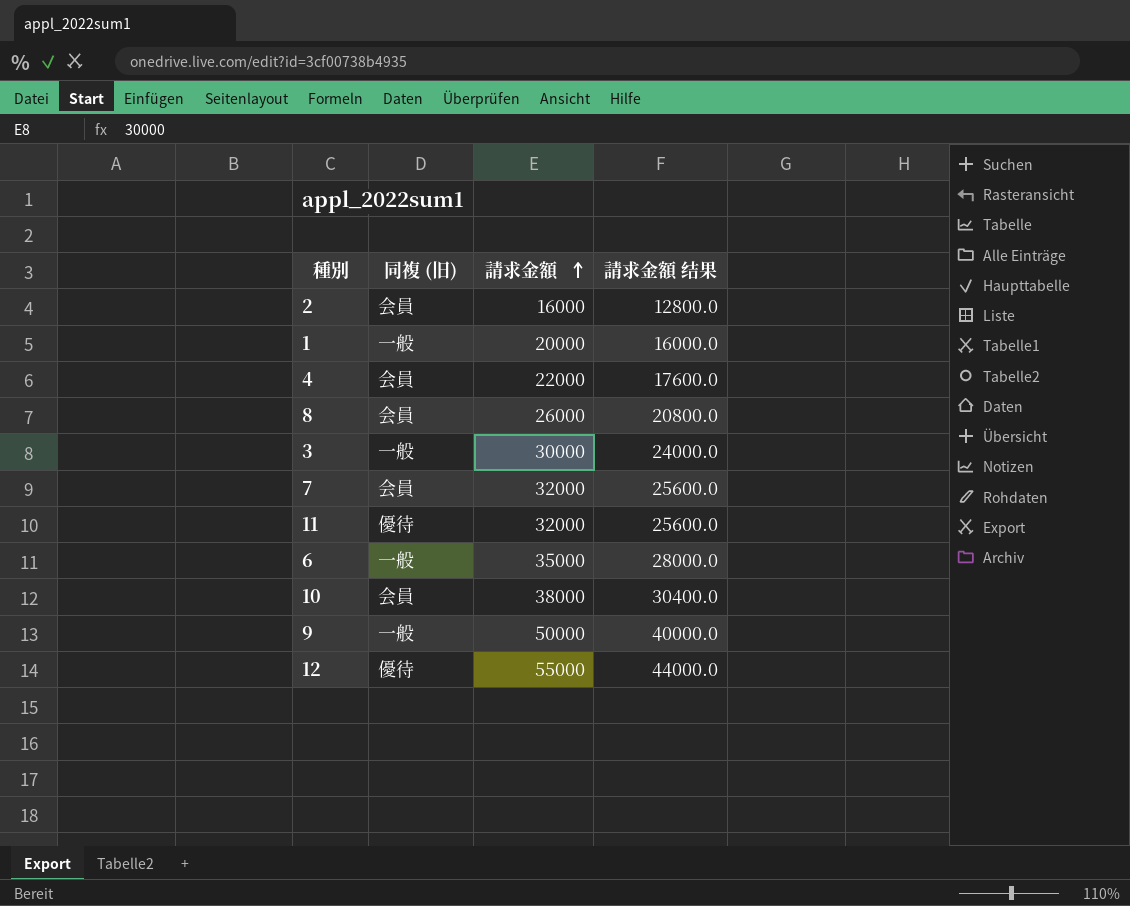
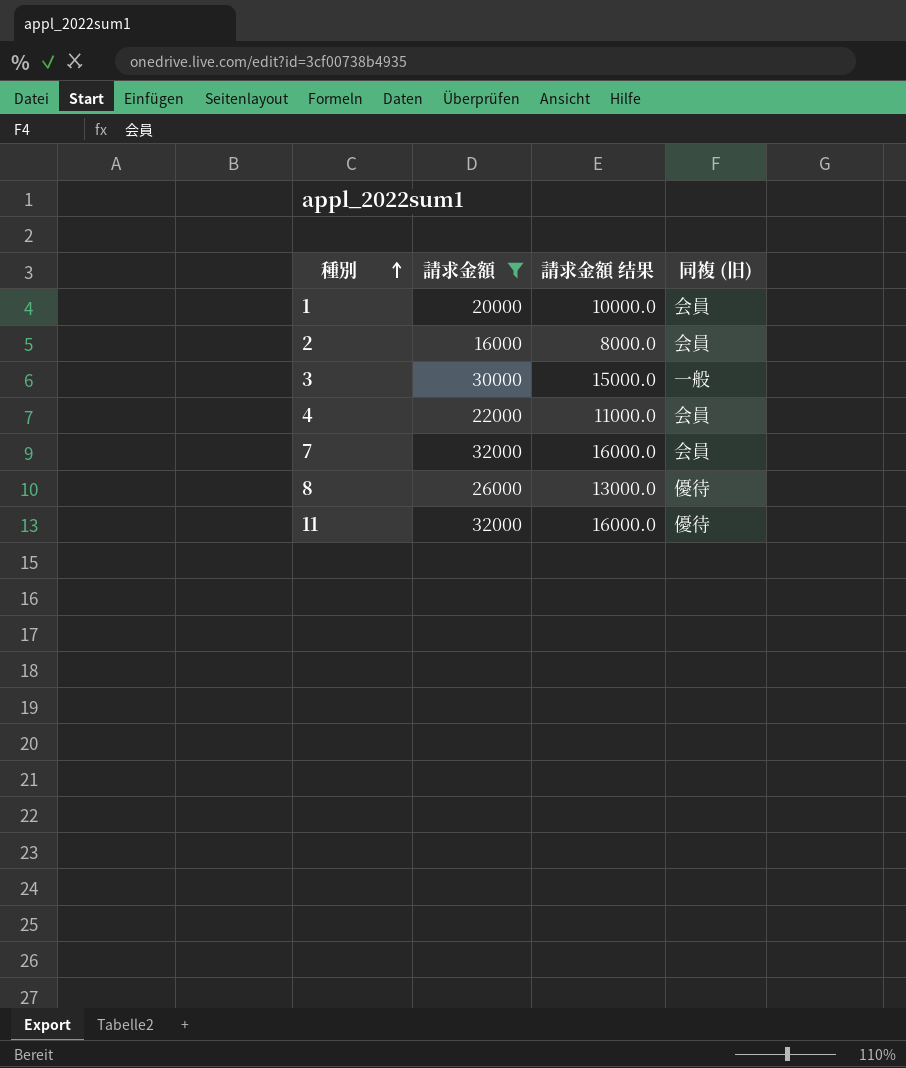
filter: none -> 請求金額 <= 32000
row order: 請求金額 ascending -> 種別 ascending
column 請求金額 结果 | formula: [請求金額] * 0.8 -> [請求金額] * 0.5
column 同複 (旧) | position: 2 -> 4
1 | 同複 (旧): 一般 -> 会員
8 | 同複 (旧): 会員 -> 優待

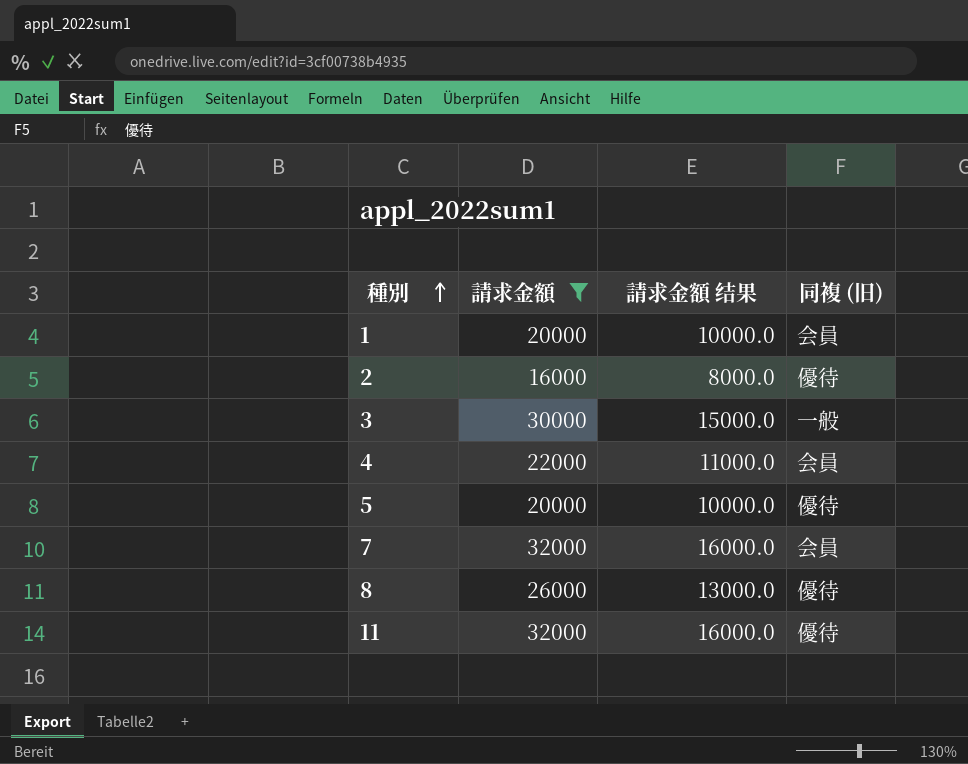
2 | 同複 (旧): 会員 -> 優待
row 5: none -> 20000 | 10000.0 | 優待

